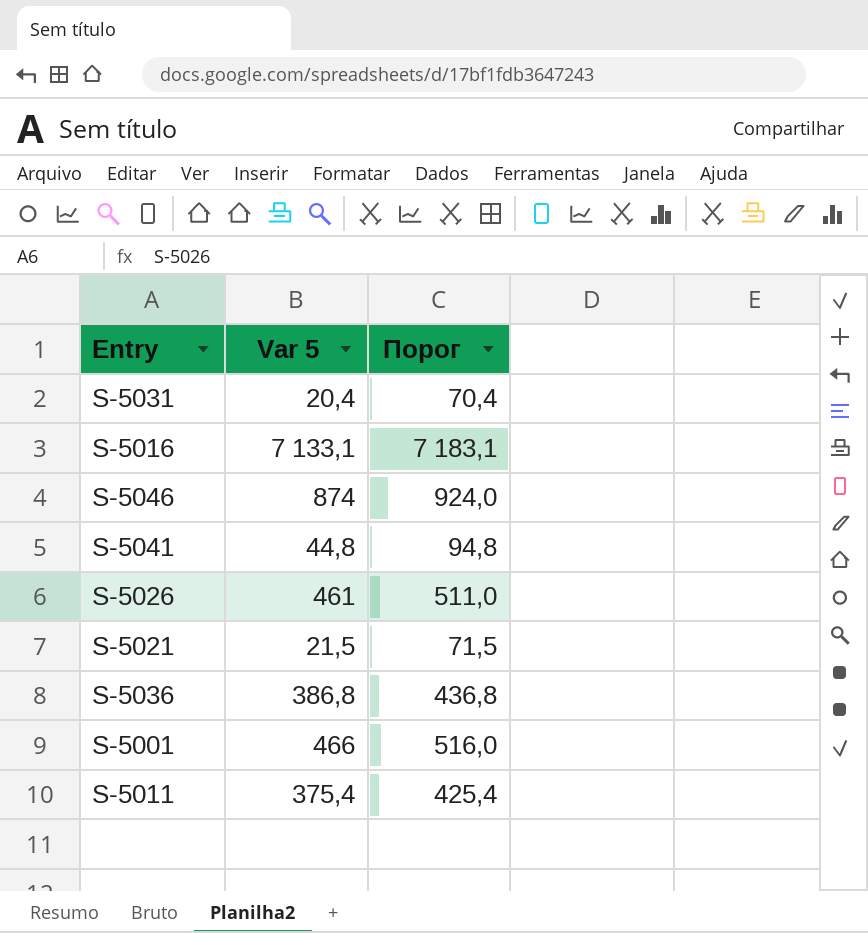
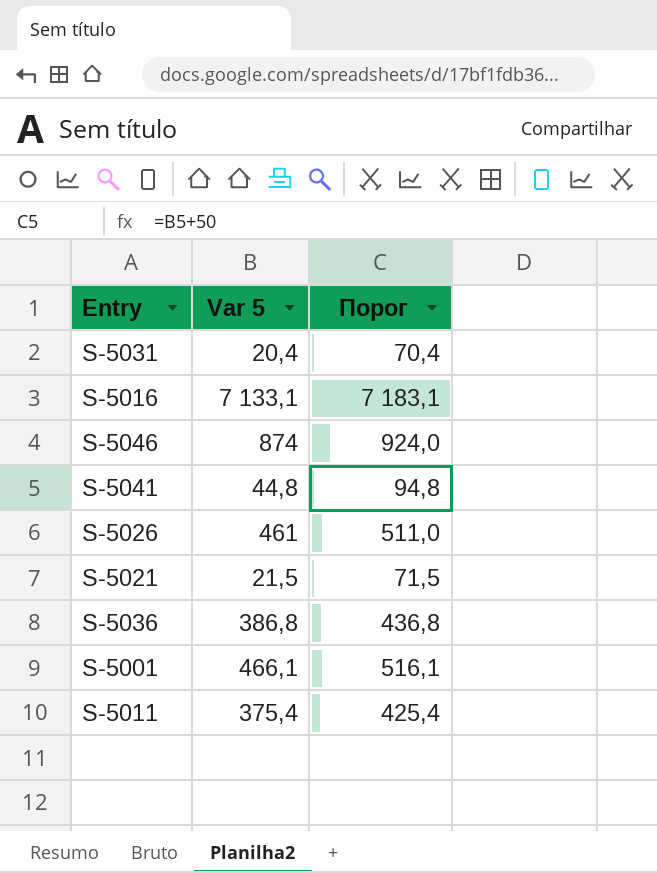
S-5001 | Var 5: 466 -> 466,1
S-5001 | Порог: 516,0 -> 516,1

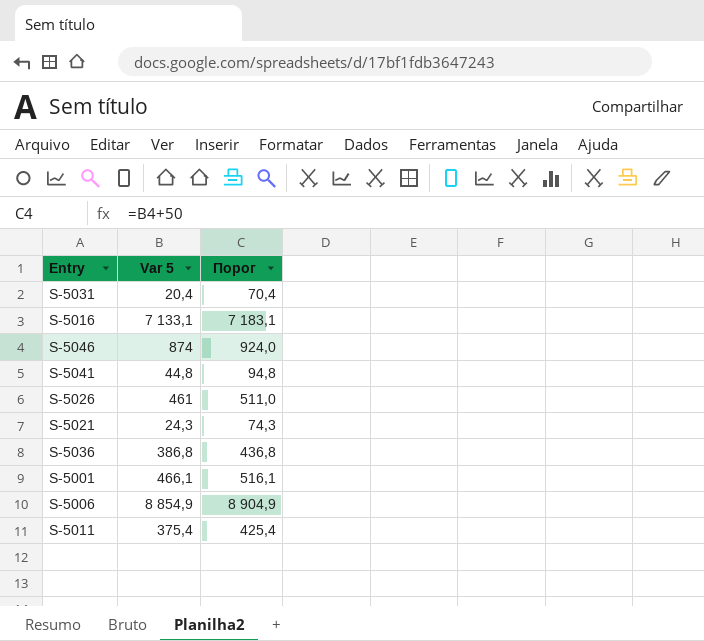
S-5021 | Var 5: 21,5 -> 24,3
S-5021 | Порог: 71,5 -> 74,3
row S-5006: none -> 8 854,9 | 8 904,9

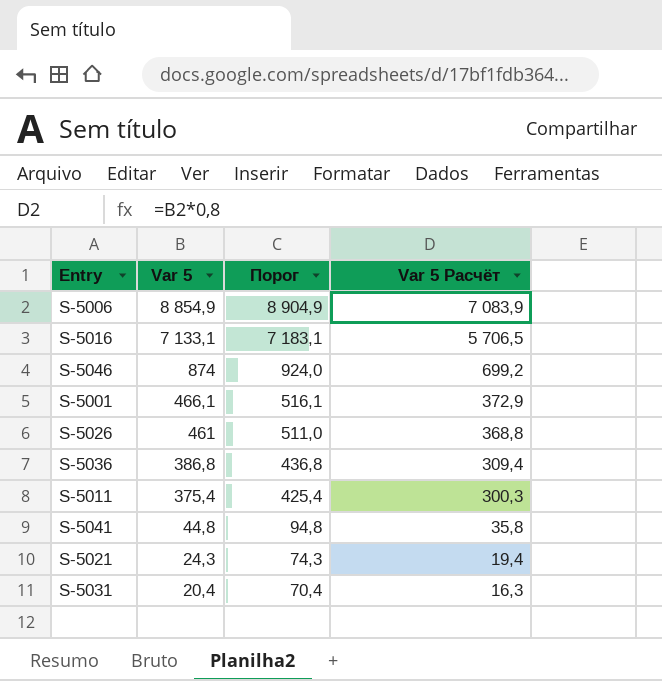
row order: none -> Var 5 descending
column Var 5 Расчёт | formula: none -> [Var 5] * 0,8

